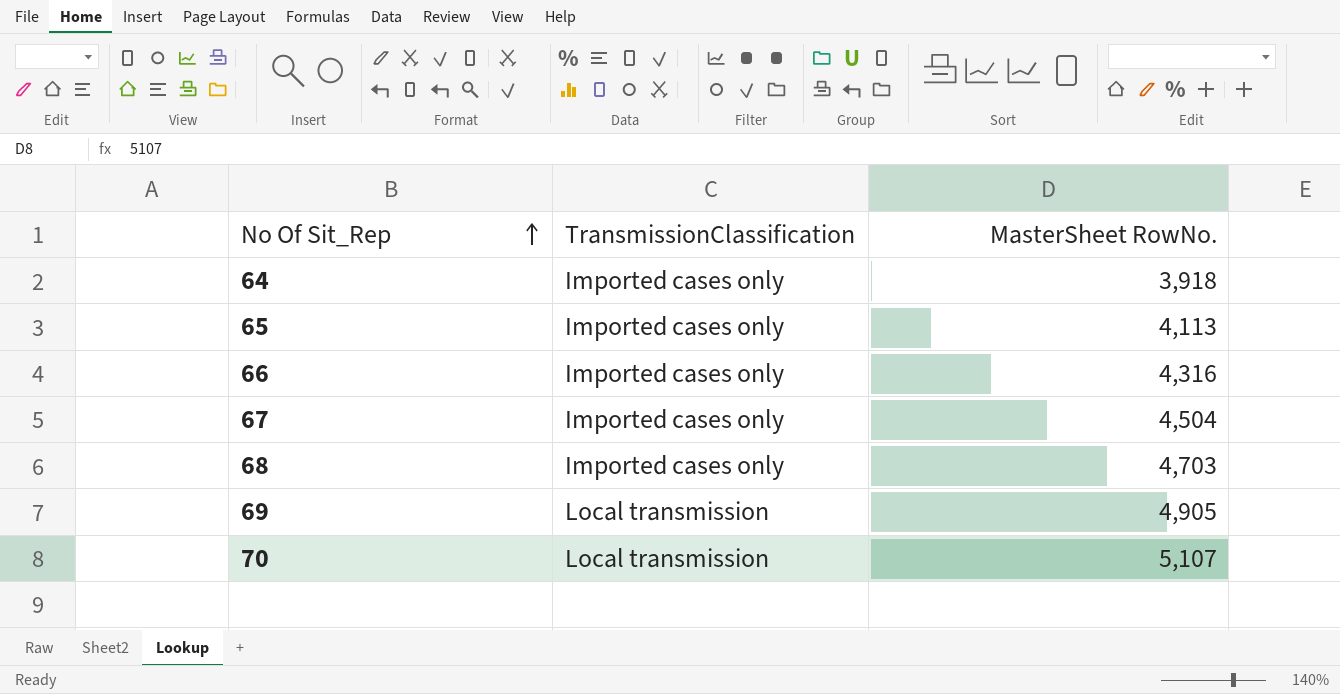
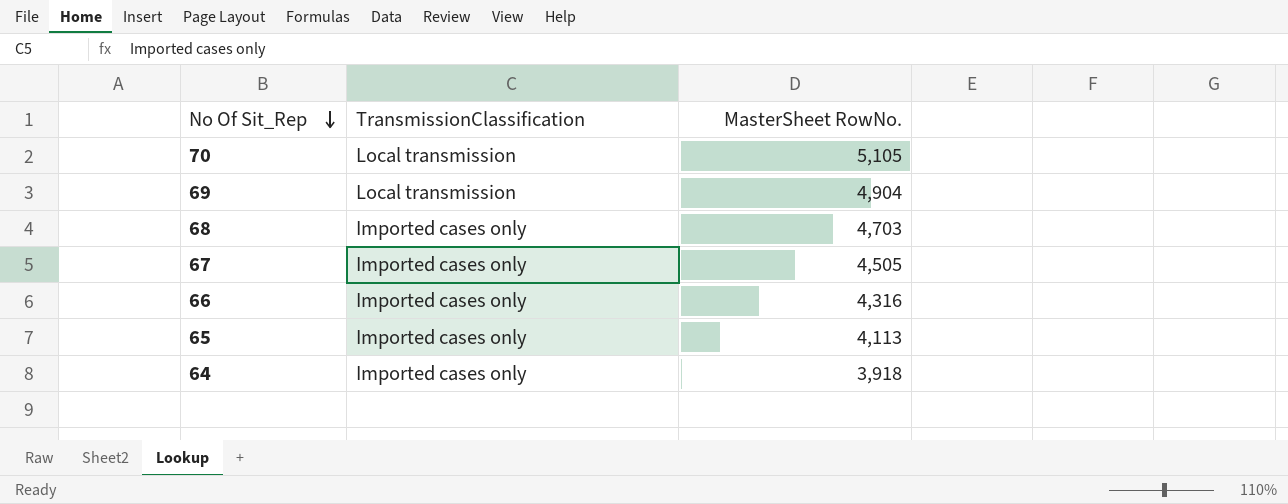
row order: No Of Sit_Rep ascending -> No Of Sit_Rep descending
70 | MasterSheet RowNo.: 5,107 -> 5,105
69 | MasterSheet RowNo.: 4,905 -> 4,904
67 | MasterSheet RowNo.: 4,504 -> 4,505

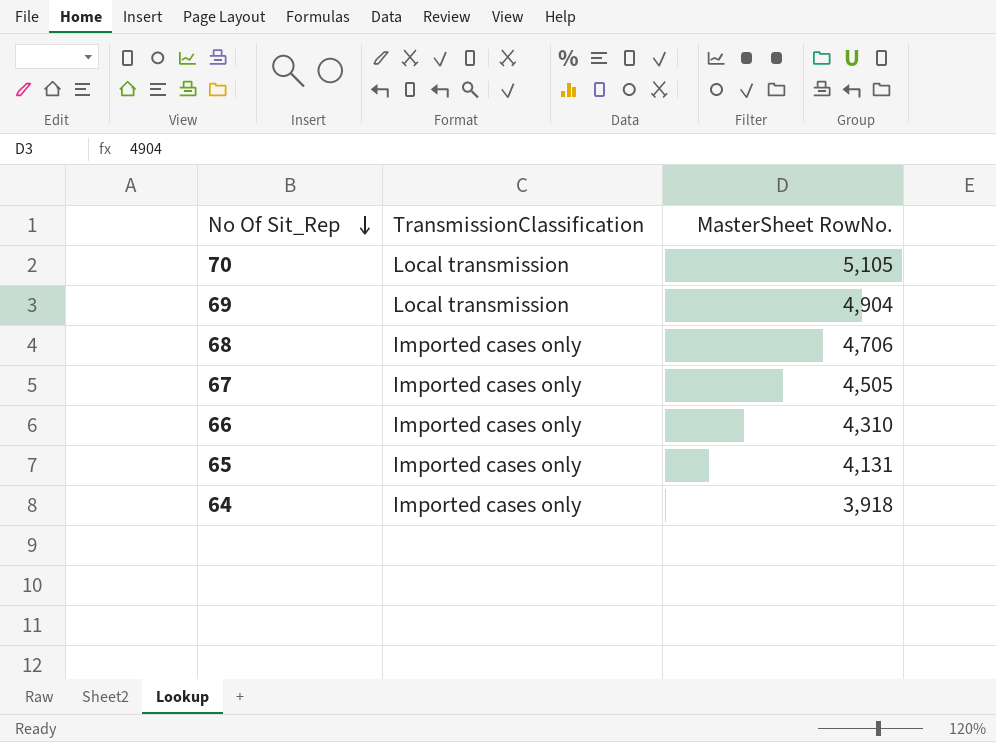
68 | MasterSheet RowNo.: 4,703 -> 4,706
66 | MasterSheet RowNo.: 4,316 -> 4,310
65 | MasterSheet RowNo.: 4,113 -> 4,131

